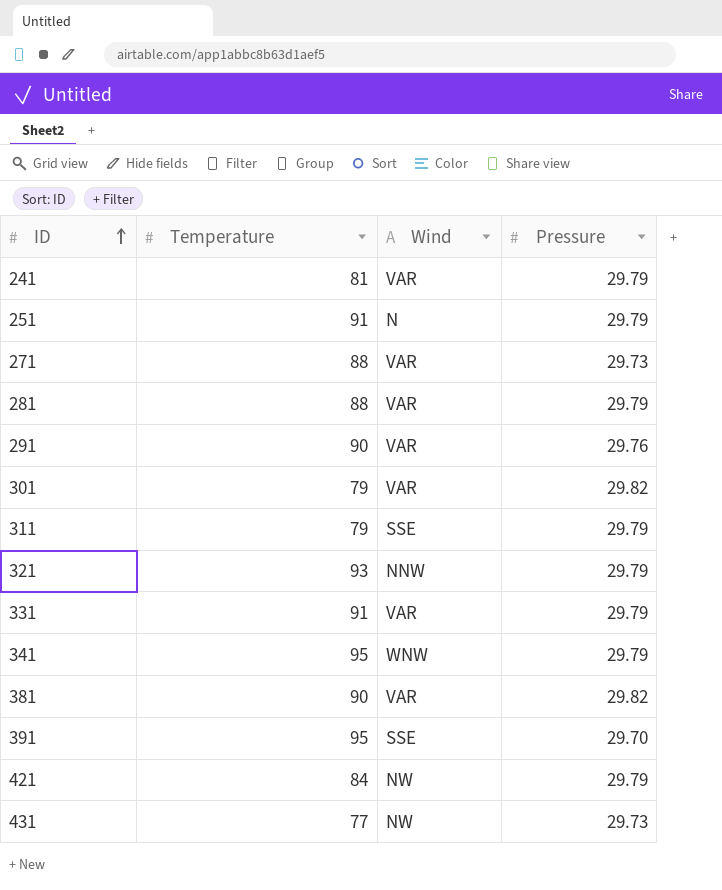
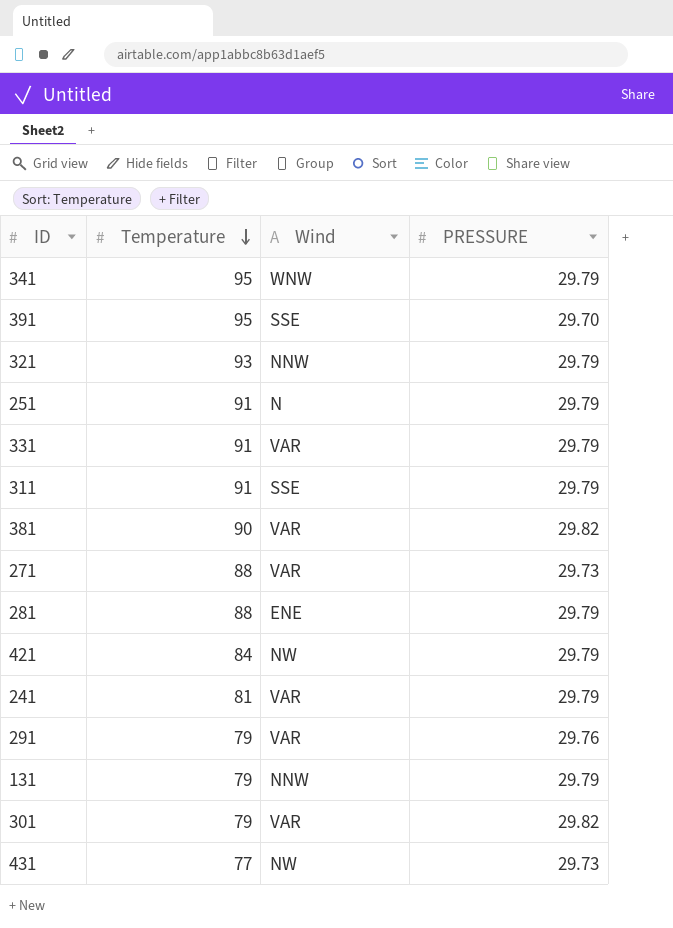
row order: ID ascending -> Temperature descending
column name: Pressure -> PRESSURE
311 | Temperature: 79 -> 91
281 | Wind: VAR -> ENE
291 | Temperature: 90 -> 79
row 131: none -> 79 | NNW | 29.79

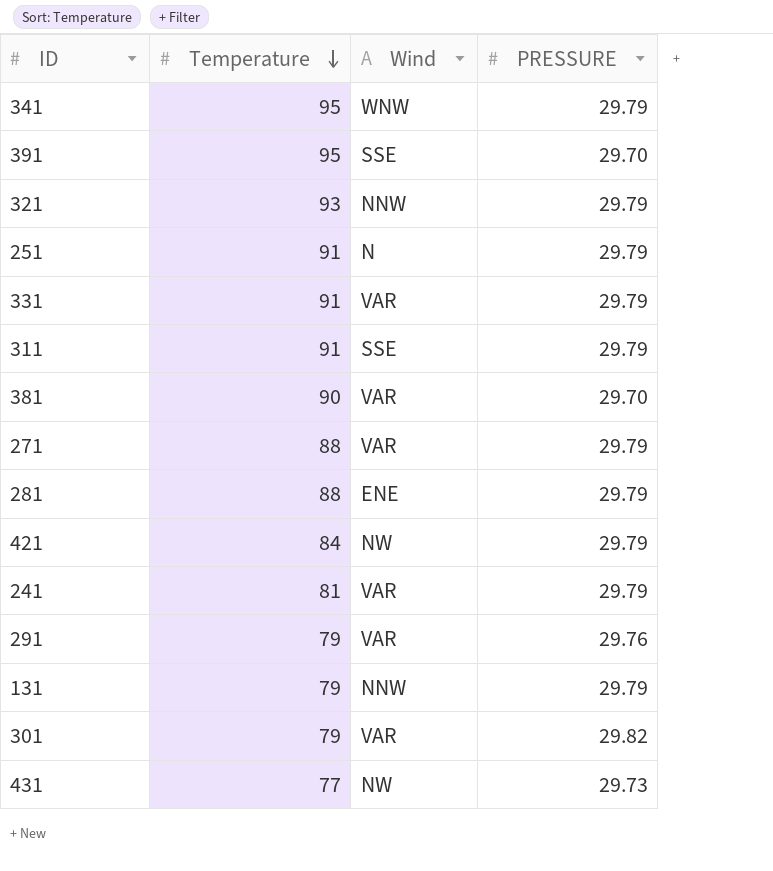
381 | PRESSURE: 29.82 -> 29.70
271 | PRESSURE: 29.73 -> 29.79

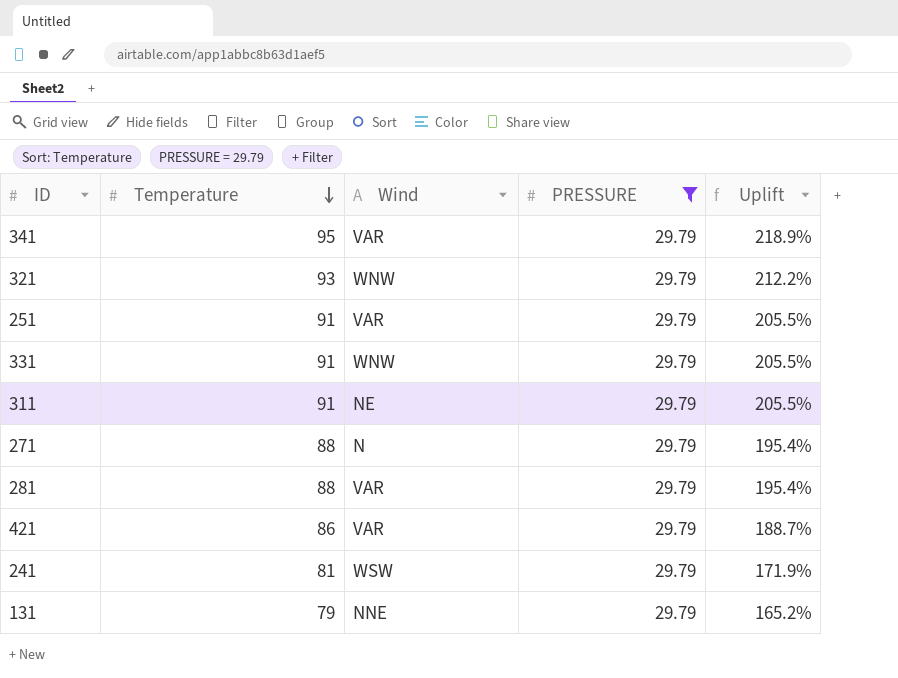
filter: none -> PRESSURE = 29.79
column Uplift | formula: none -> ([Temperature] - [PRESSURE]) / [PRESSURE]
341 | Wind: WNW -> VAR
321 | Wind: NNW -> WNW
251 | Wind: N -> VAR
331 | Wind: VAR -> WNW
311 | Wind: SSE -> NE
271 | Wind: VAR -> N
281 | Wind: ENE -> VAR
421 | Temperature: 84 -> 86
421 | Wind: NW -> VAR
241 | Wind: VAR -> WSW
131 | Wind: NNW -> NNE

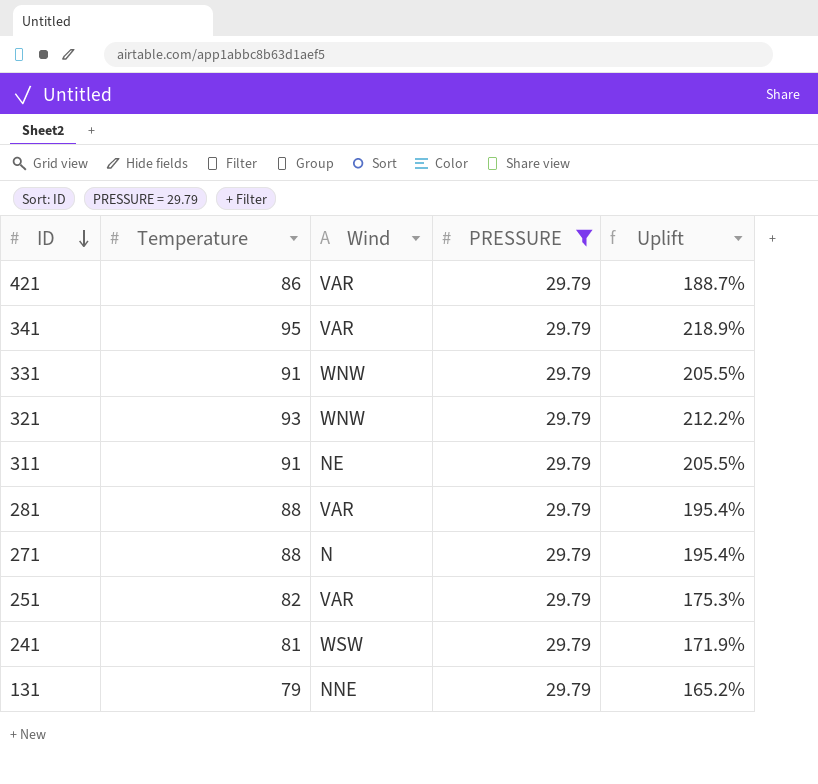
row order: Temperature descending -> ID descending
251 | Temperature: 91 -> 82
251 | Uplift: 205.5% -> 175.3%

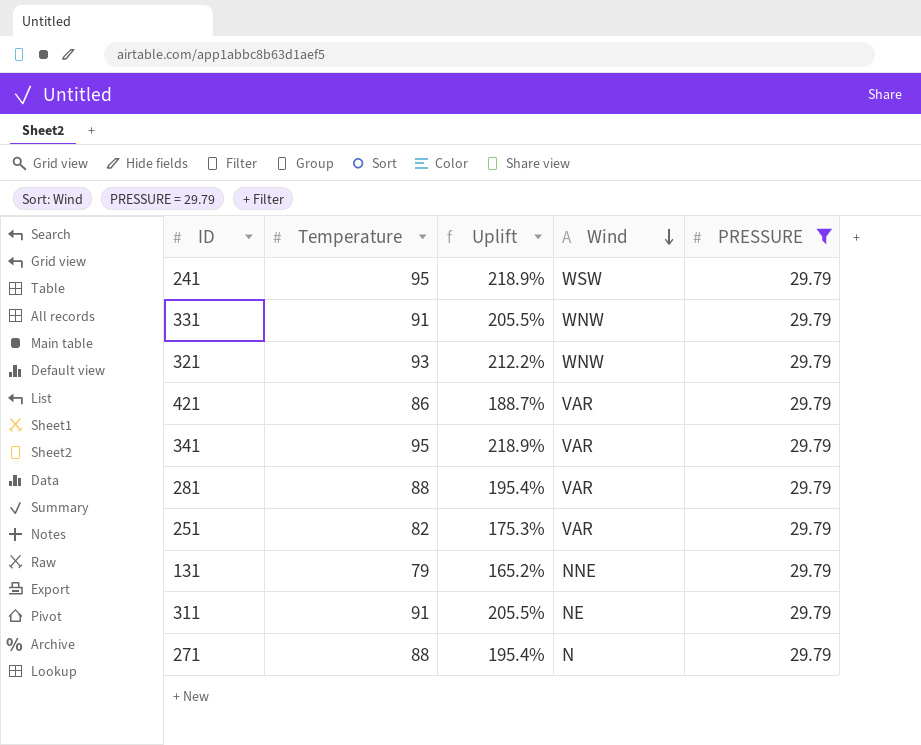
row order: ID descending -> Wind descending
column Uplift | position: 5 -> 3
241 | Temperature: 81 -> 95
241 | Uplift: 171.9% -> 218.9%

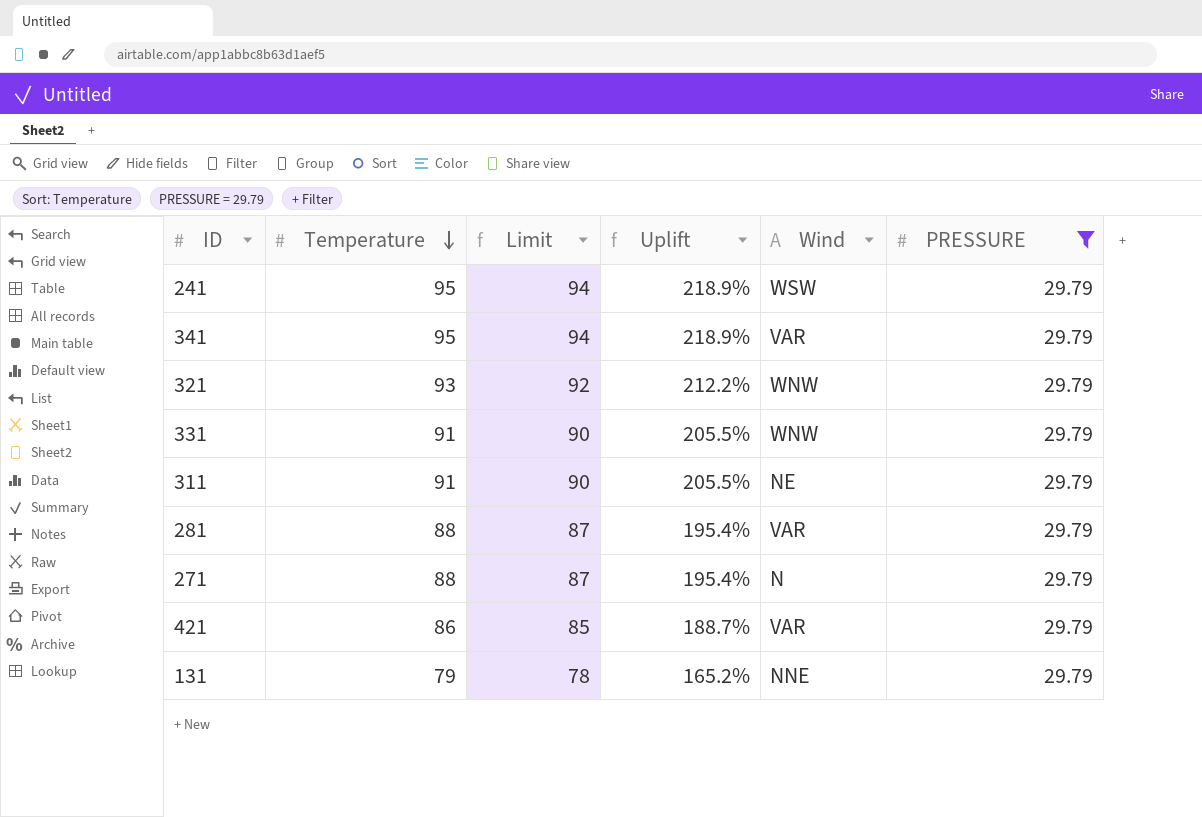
row order: Wind descending -> Temperature descending
column Limit | formula: none -> [Temperature] - 1
row 251: 82 | 175.3% | VAR | 29.79 -> none

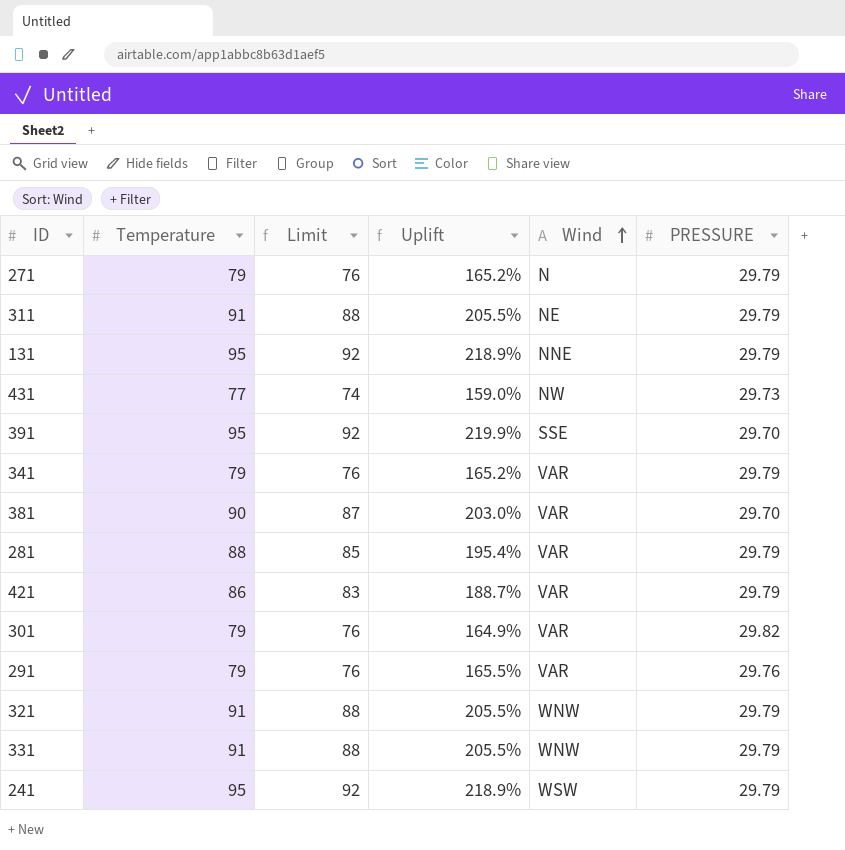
filter: PRESSURE = 29.79 -> none
row order: Temperature descending -> Wind ascending
column Limit | formula: [Temperature] - 1 -> [Temperature] - 3
271 | Temperature: 88 -> 79
271 | Uplift: 195.4% -> 165.2%
131 | Temperature: 79 -> 95
131 | Uplift: 165.2% -> 218.9%
341 | Temperature: 95 -> 79
341 | Uplift: 218.9% -> 165.2%
321 | Temperature: 93 -> 91
321 | Uplift: 212.2% -> 205.5%

